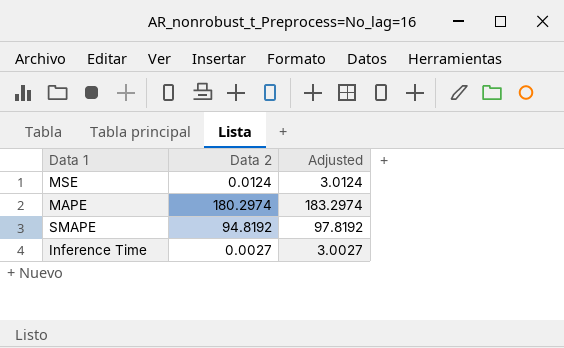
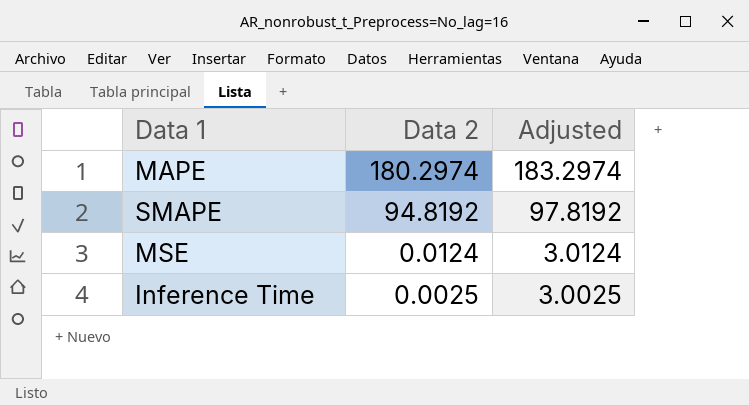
row order: none -> Data 2 descending
Inference Time | Data 2: 0.0027 -> 0.0025
Inference Time | Adjusted: 3.0027 -> 3.0025

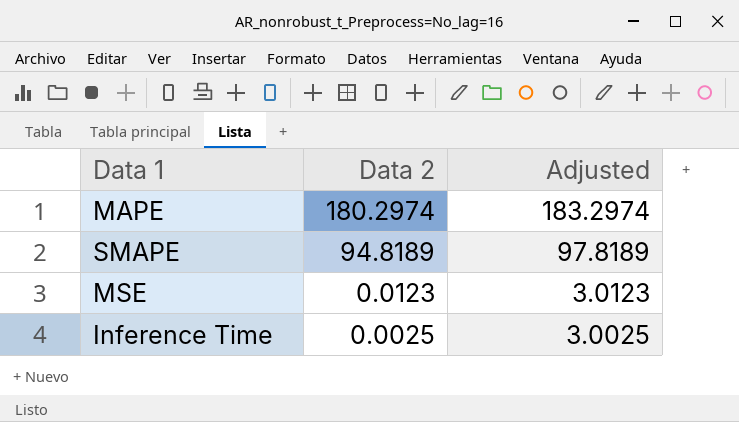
SMAPE | Data 2: 94.8192 -> 94.8189
SMAPE | Adjusted: 97.8192 -> 97.8189
MSE | Data 2: 0.0124 -> 0.0123
MSE | Adjusted: 3.0124 -> 3.0123

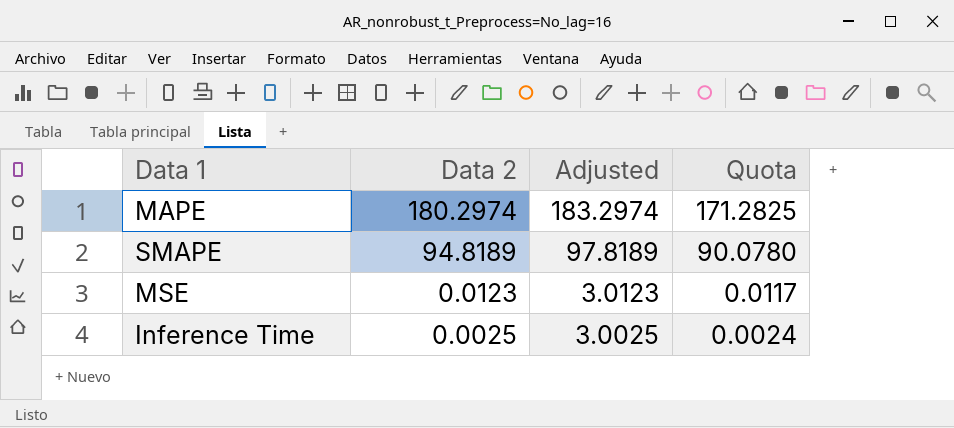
column Quota | formula: none -> [Data 2] * 0.95

